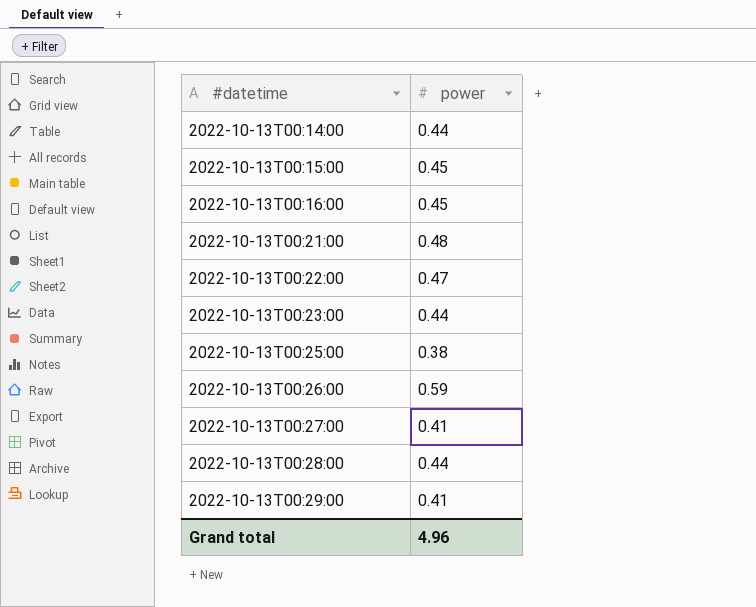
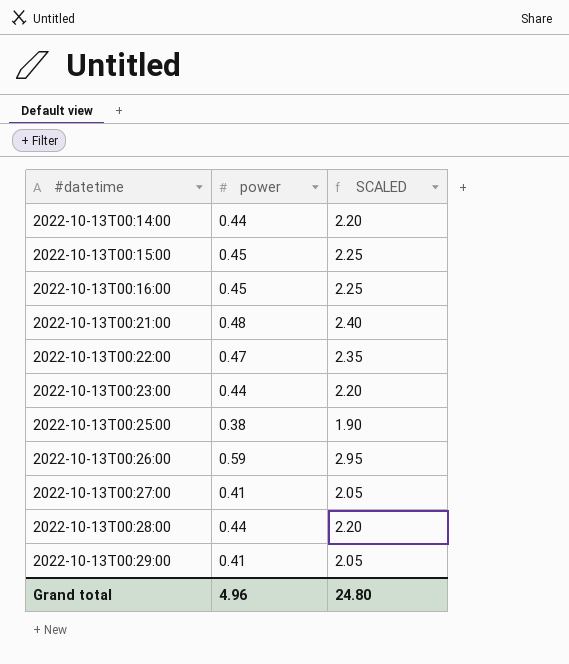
column SCALED | formula: none -> [power] * 5

